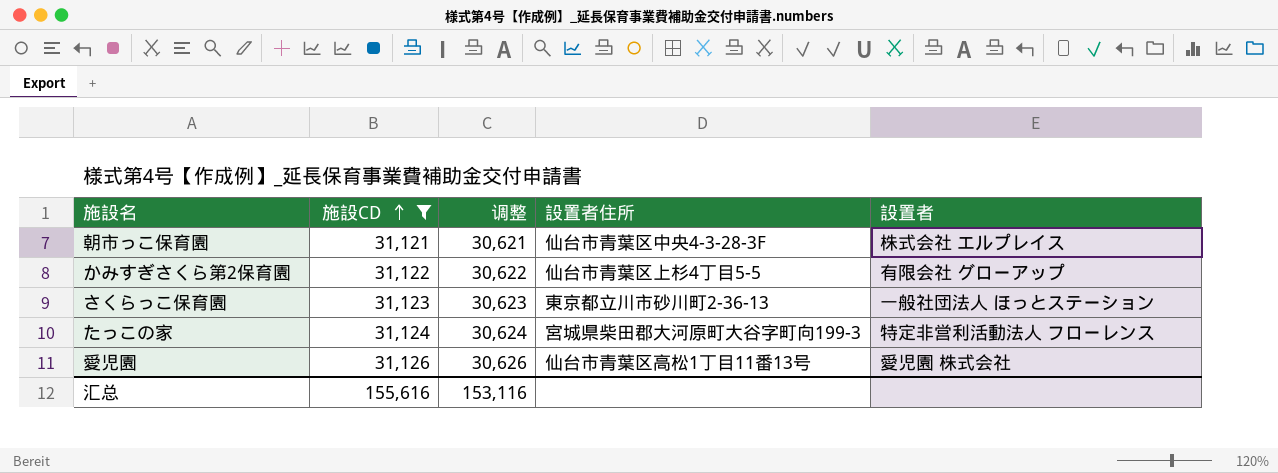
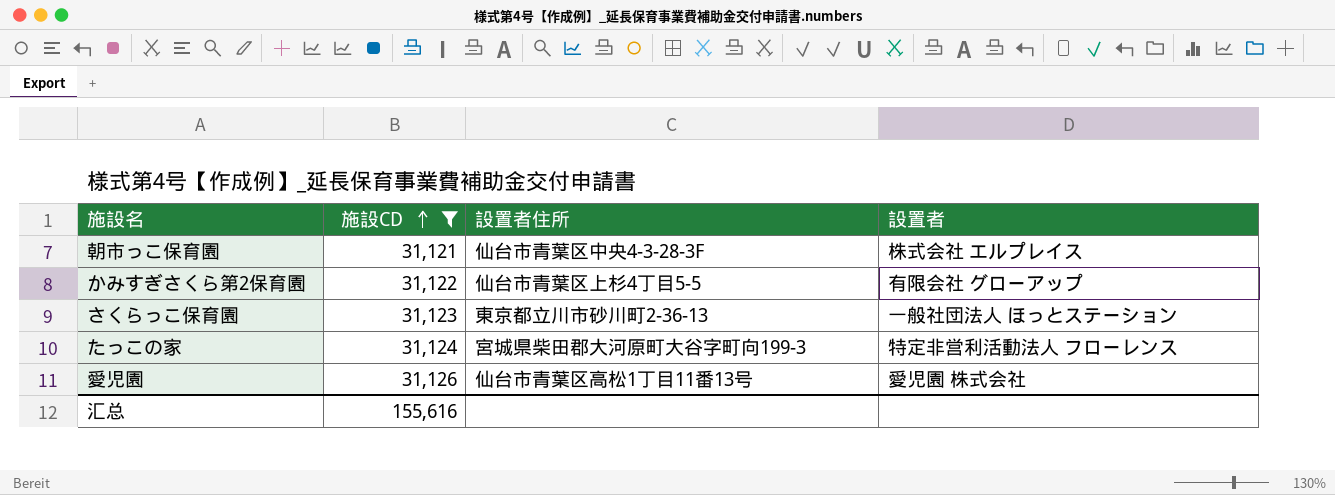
column 调整 | formula: [施設CD] - 500 -> none

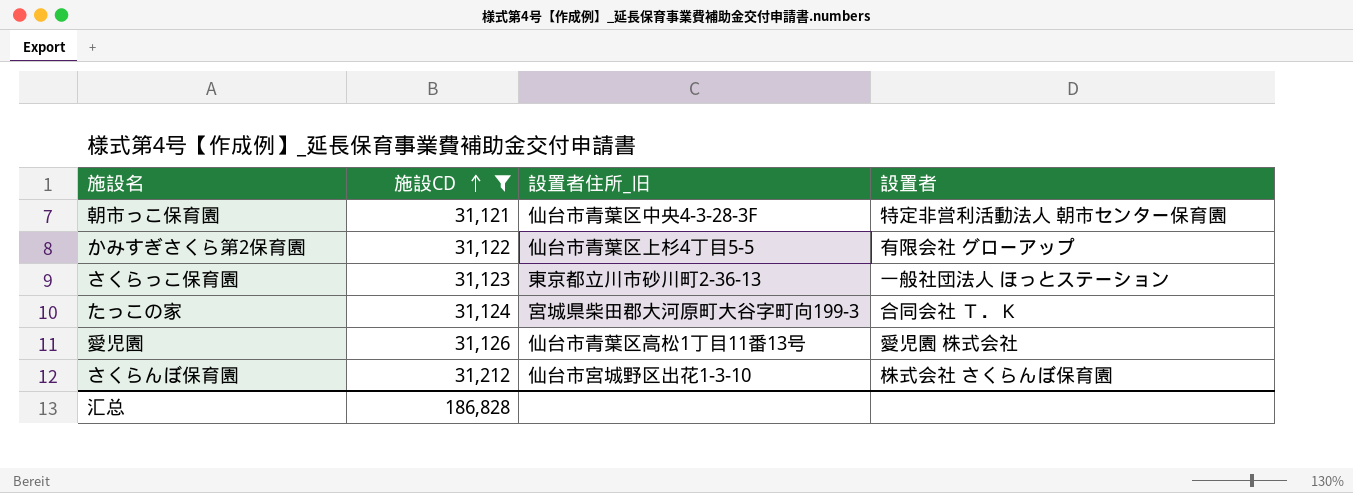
column name: 設置者住所 -> 設置者住所_旧
朝市っこ保育園 | 設置者: 株式会社 エルプレイス -> 特定非営利活動法人 朝市センター保育園
たっこの家 | 設置者: 特定非営利活動法人 フローレンス -> 合同会社 Ｔ．Ｋ
row さくらんぼ保育園: none -> 31,212 | 仙台市宮城野区出花1-3-10 | 株式会社 さくらんぼ保育園
汇总 | 施設CD: 155,616 -> 186,828

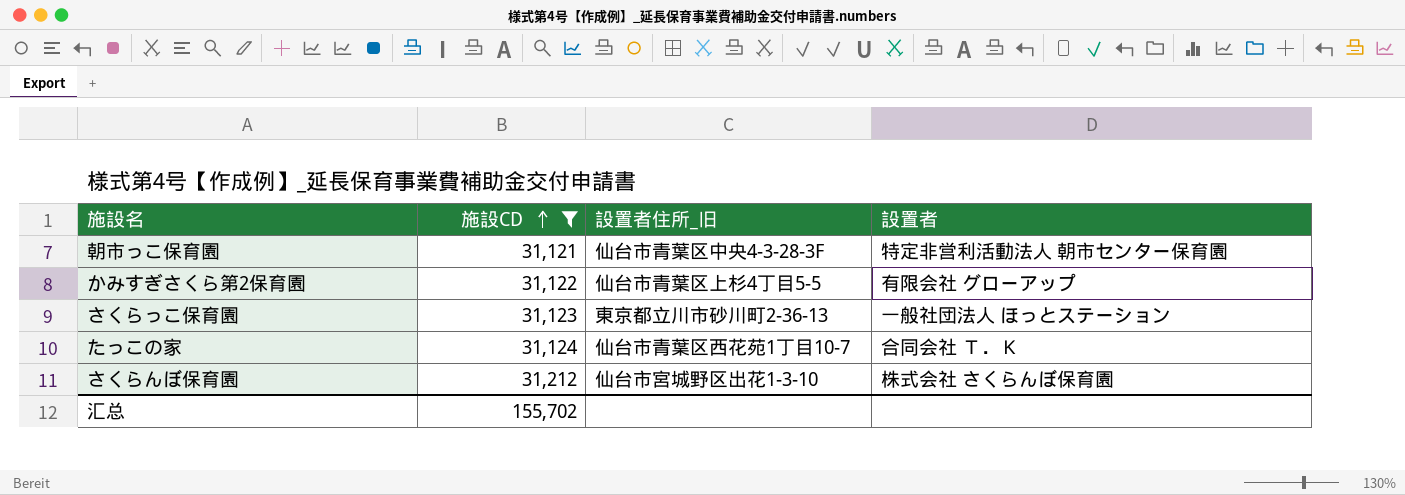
row 愛児園: 31,126 | 仙台市青葉区高松1丁目11番13号 | 愛児園 株式会社 -> none
たっこの家 | 設置者住所_旧: 宮城県柴田郡大河原町大谷字町向199-3 -> 仙台市青葉区西花苑1丁目10-7
汇总 | 施設CD: 186,828 -> 155,702

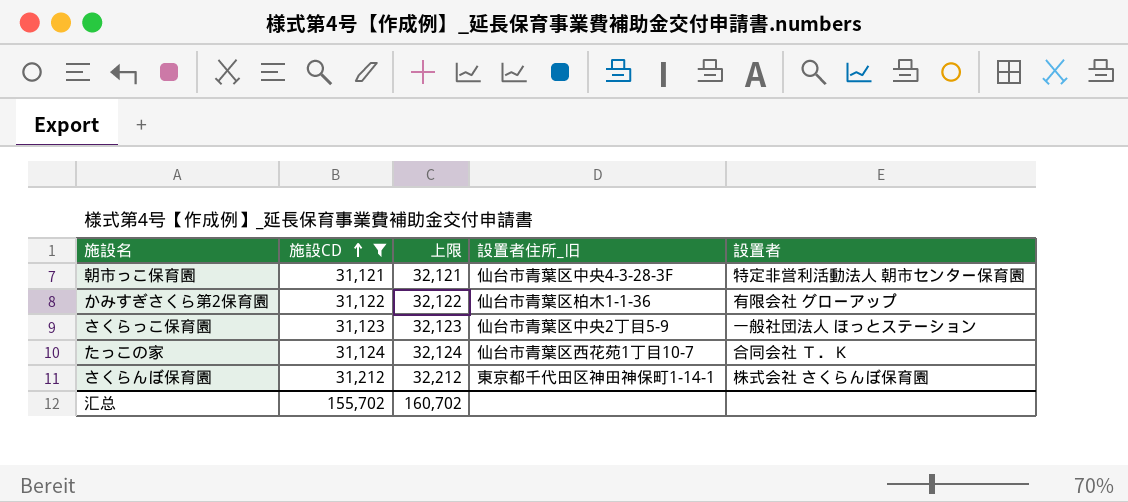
column 上限 | formula: none -> [施設CD] + 1000
かみすぎさくら第2保育園 | 設置者住所_旧: 仙台市青葉区上杉4丁目5-5 -> 仙台市青葉区柏木1-1-36
さくらっこ保育園 | 設置者住所_旧: 東京都立川市砂川町2-36-13 -> 仙台市青葉区中央2丁目5-9
さくらんぼ保育園 | 設置者住所_旧: 仙台市宮城野区出花1-3-10 -> 東京都千代田区神田神保町1-14-1

